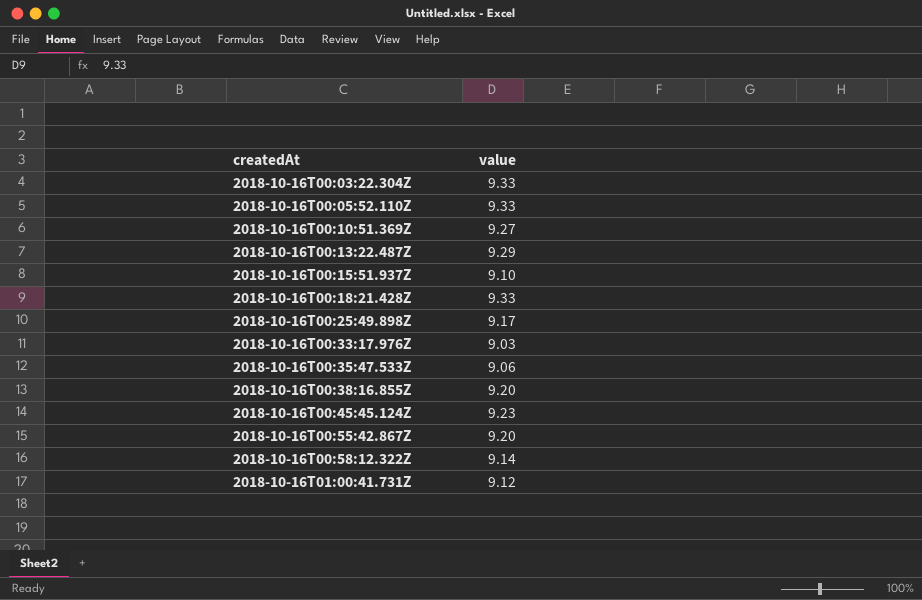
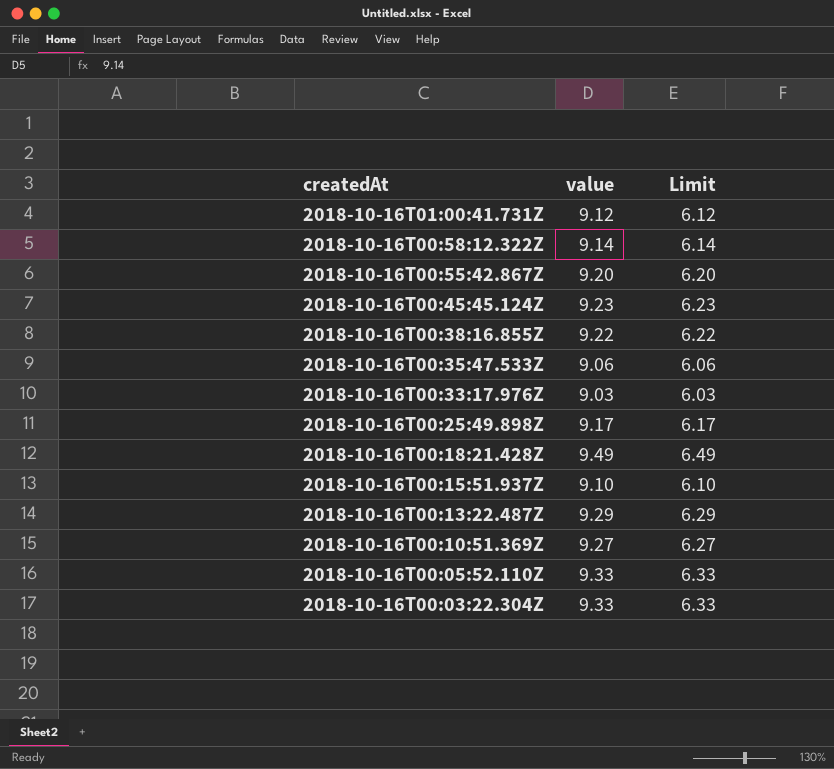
row order: createdAt ascending -> createdAt descending
column Limit | formula: none -> [value] - 3
2018-10-16T00:38:16.855Z | value: 9.20 -> 9.22
2018-10-16T00:18:21.428Z | value: 9.33 -> 9.49

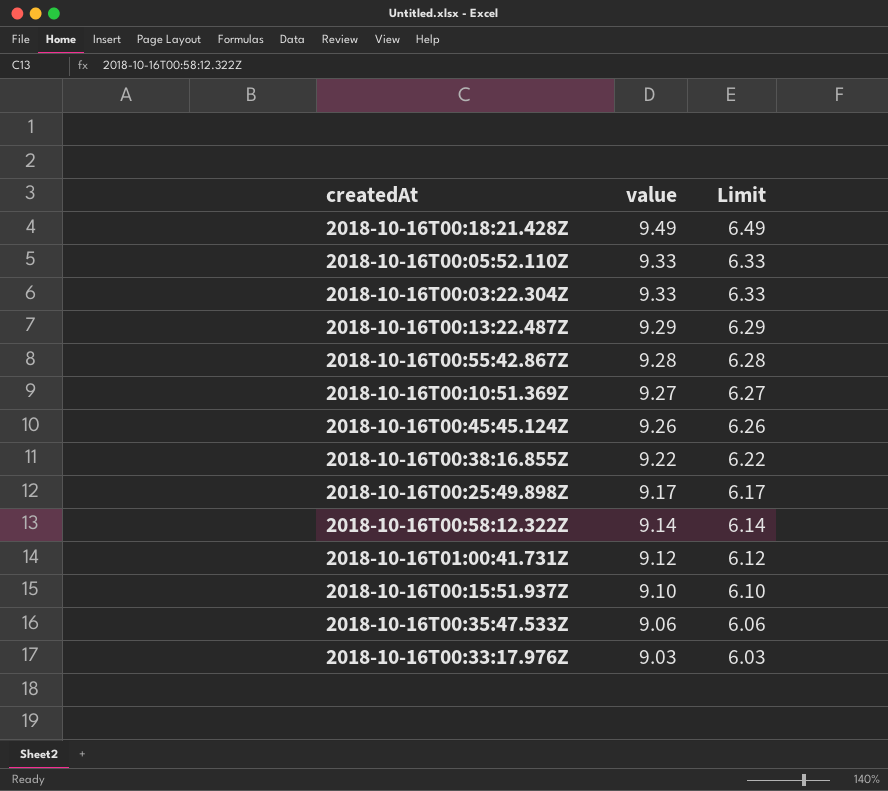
row order: createdAt descending -> value descending
2018-10-16T00:55:42.867Z | value: 9.20 -> 9.28
2018-10-16T00:55:42.867Z | Limit: 6.20 -> 6.28
2018-10-16T00:45:45.124Z | value: 9.23 -> 9.26
2018-10-16T00:45:45.124Z | Limit: 6.23 -> 6.26

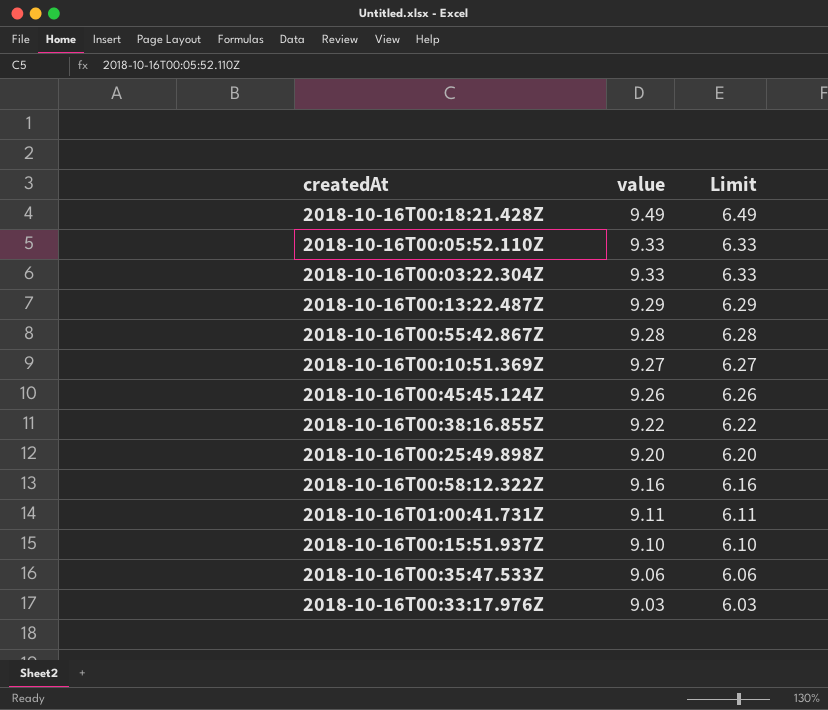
2018-10-16T00:25:49.898Z | value: 9.17 -> 9.20
2018-10-16T00:25:49.898Z | Limit: 6.17 -> 6.20
2018-10-16T00:58:12.322Z | value: 9.14 -> 9.16
2018-10-16T00:58:12.322Z | Limit: 6.14 -> 6.16
2018-10-16T01:00:41.731Z | value: 9.12 -> 9.11
2018-10-16T01:00:41.731Z | Limit: 6.12 -> 6.11

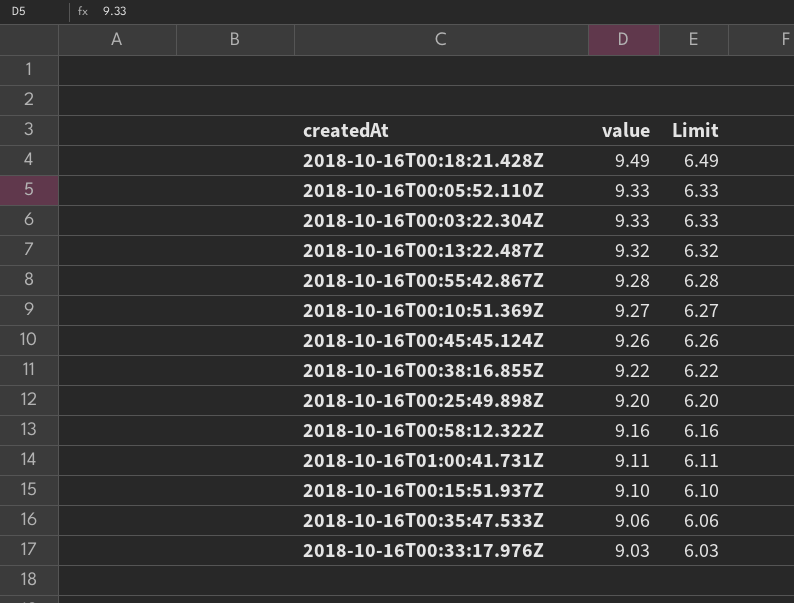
2018-10-16T00:13:22.487Z | value: 9.29 -> 9.32
2018-10-16T00:13:22.487Z | Limit: 6.29 -> 6.32

